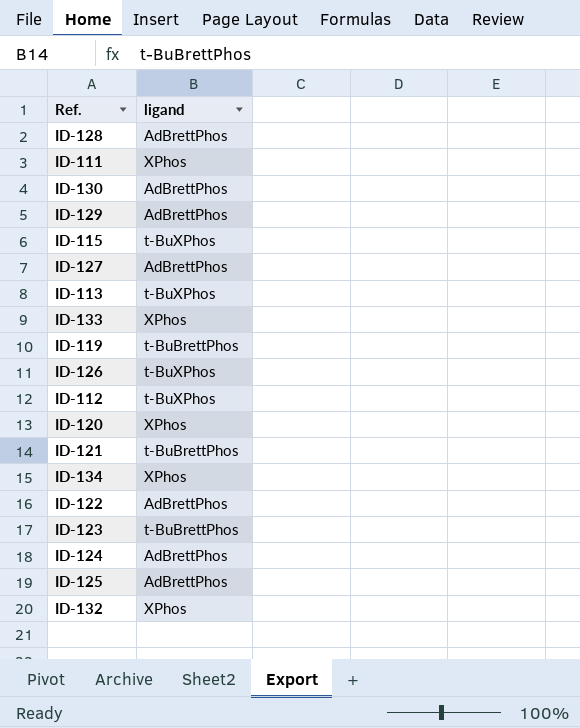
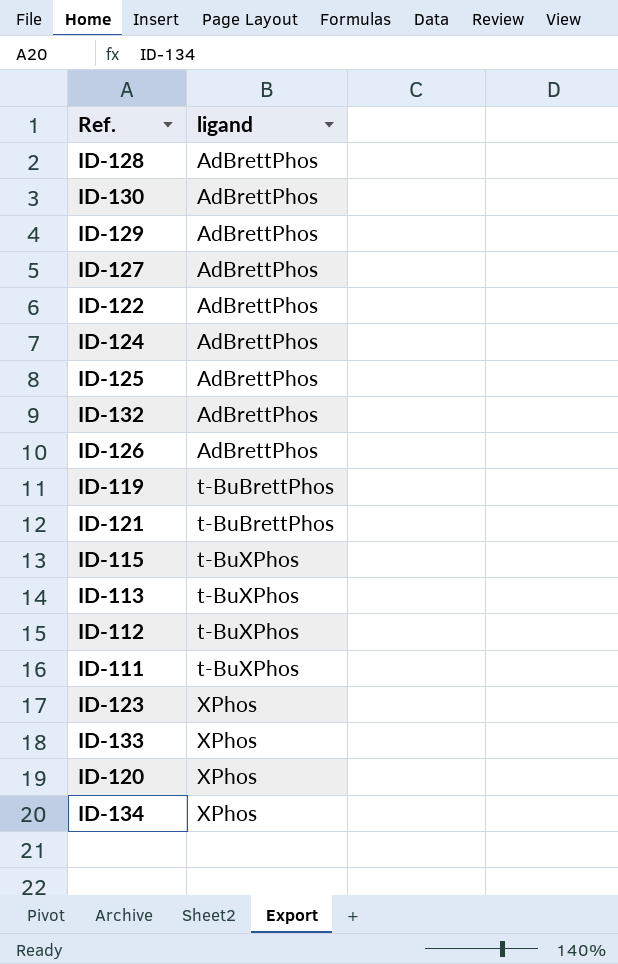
row order: none -> ligand ascending
ID-132 | ligand: XPhos -> AdBrettPhos
ID-126 | ligand: t-BuXPhos -> AdBrettPhos
ID-111 | ligand: XPhos -> t-BuXPhos
ID-123 | ligand: t-BuBrettPhos -> XPhos

